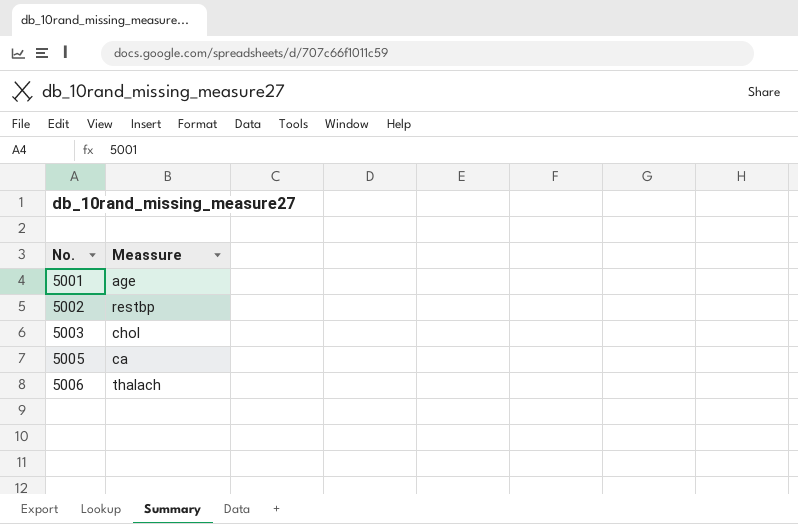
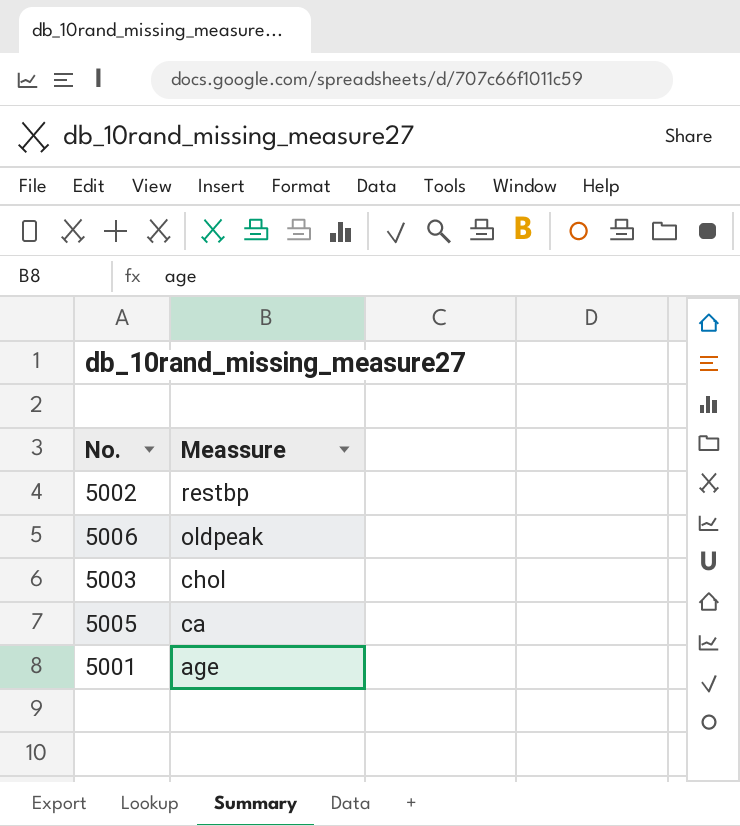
row order: No. ascending -> Meassure descending
5006 | Meassure: thalach -> oldpeak

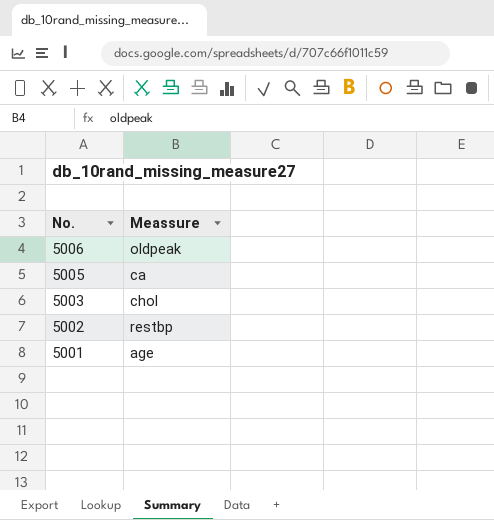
row order: Meassure descending -> No. descending

